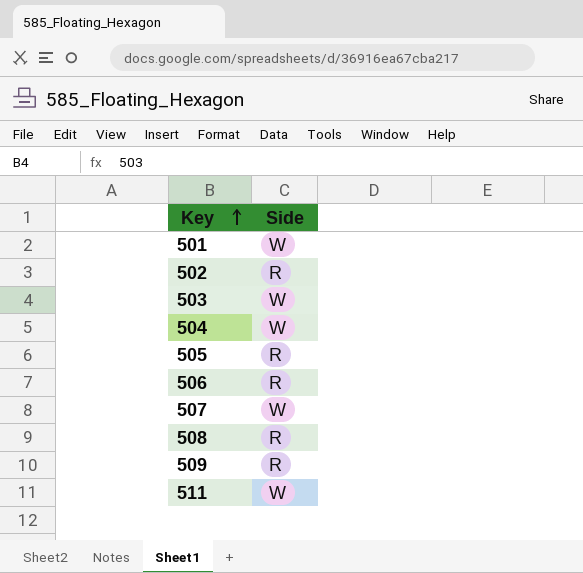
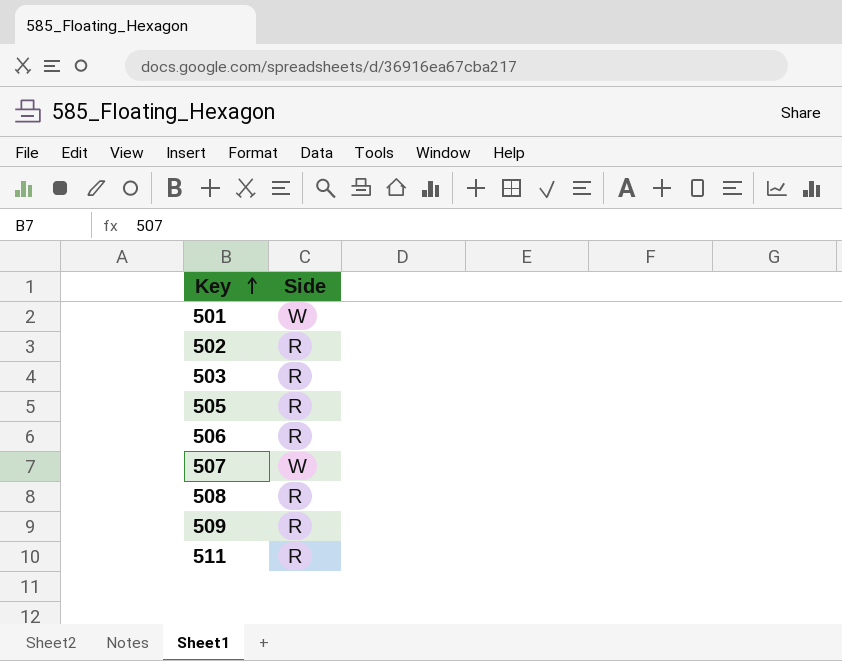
row 504: W -> none
503 | Side: W -> R
511 | Side: W -> R

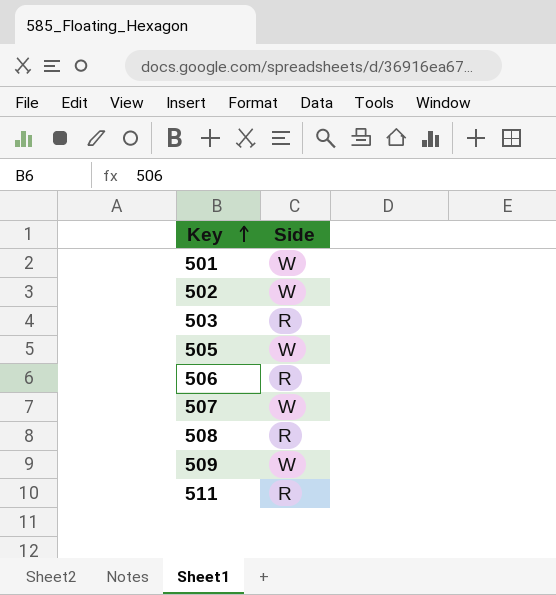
502 | Side: R -> W
505 | Side: R -> W
509 | Side: R -> W

